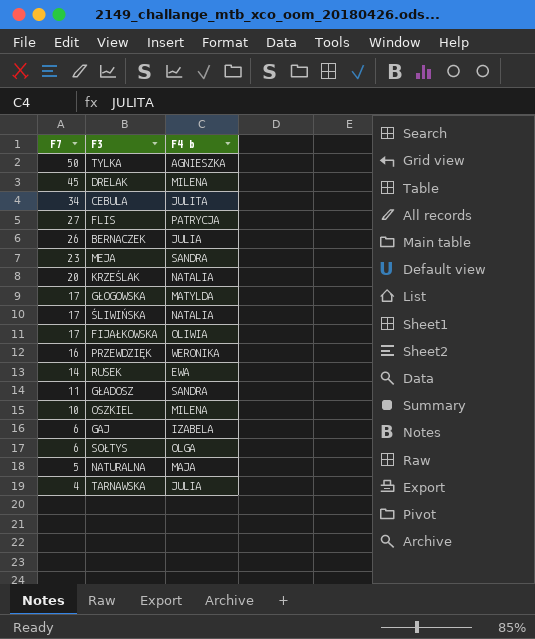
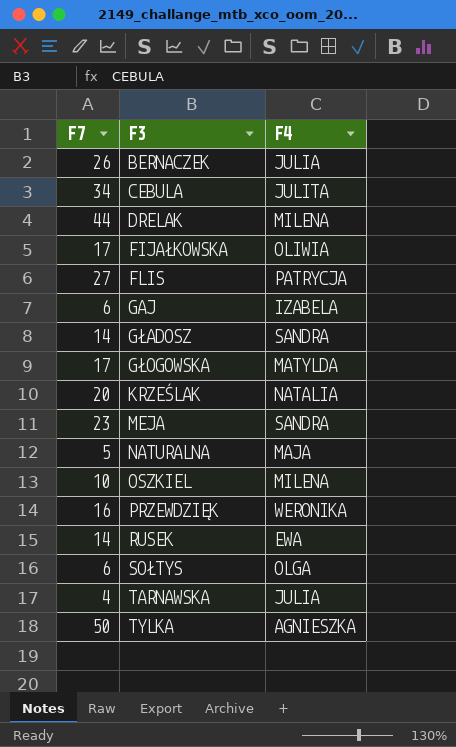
row order: F7 descending -> F3 ascending
column name: F4 b -> F4
row ŚLIWIŃSKA: 17 | NATALIA -> none
DRELAK | F7: 45 -> 44
GŁADOSZ | F7: 11 -> 14

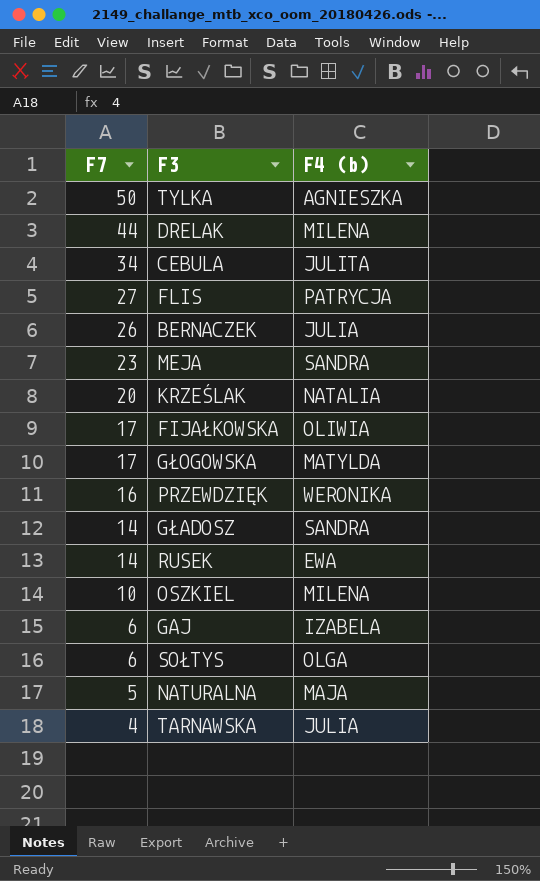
row order: F3 ascending -> F7 descending
column name: F4 -> F4 (b)

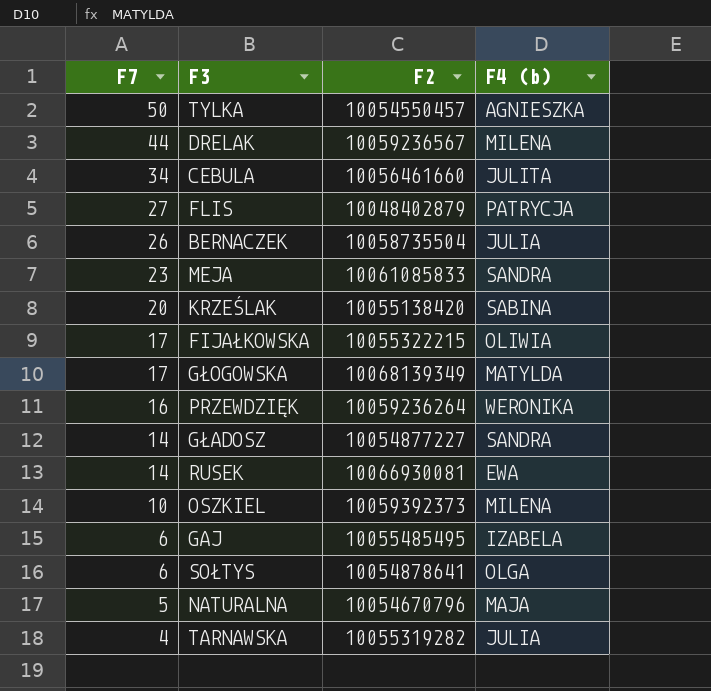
column F2 | position: none -> 3
KRZEŚLAK | F4 (b): NATALIA -> SABINA

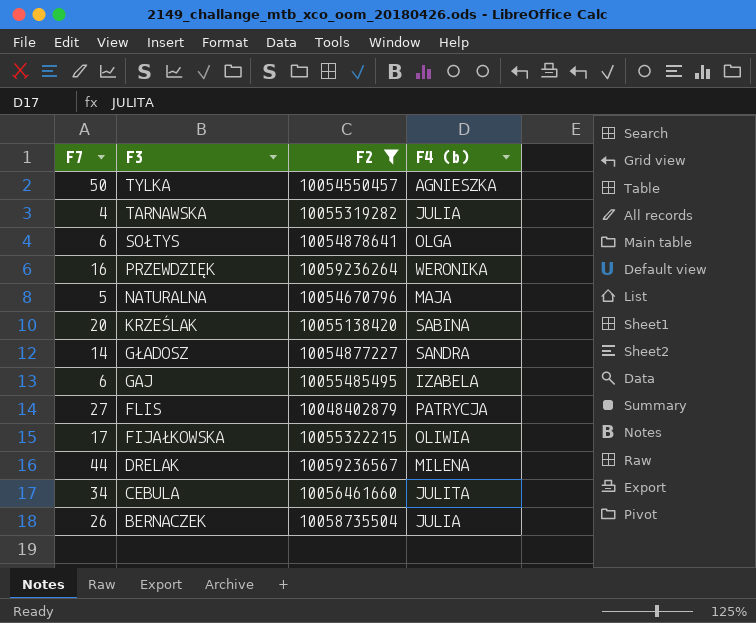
filter: none -> F2 <= 10059236567
row order: F7 descending -> F3 descending

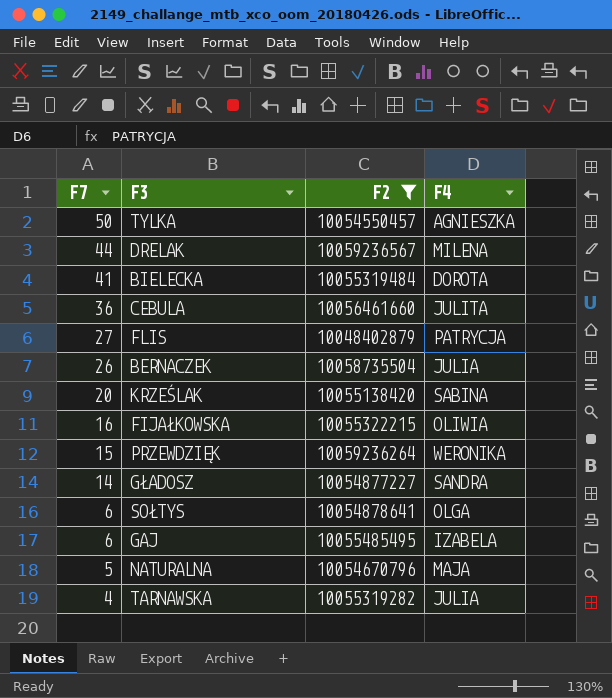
row order: F3 descending -> F7 descending
column name: F4 (b) -> F4
row BIELECKA: none -> 41 | 10055319484 | DOROTA
CEBULA | F7: 34 -> 36
FIJAŁKOWSKA | F7: 17 -> 16
PRZEWDZIĘK | F7: 16 -> 15

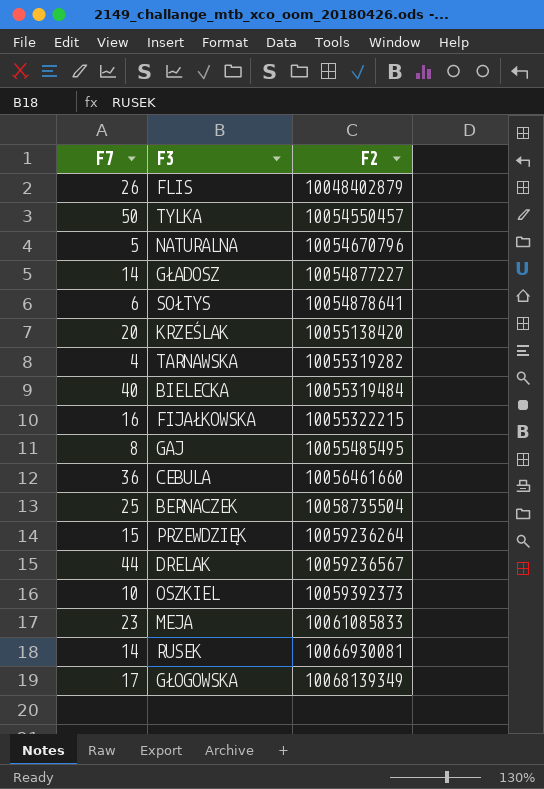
filter: F2 <= 10059236567 -> none
row order: F7 descending -> F2 ascending
column F4 | position: 4 -> none
FLIS | F7: 27 -> 26
BIELECKA | F7: 41 -> 40
GAJ | F7: 6 -> 8
BERNACZEK | F7: 26 -> 25

